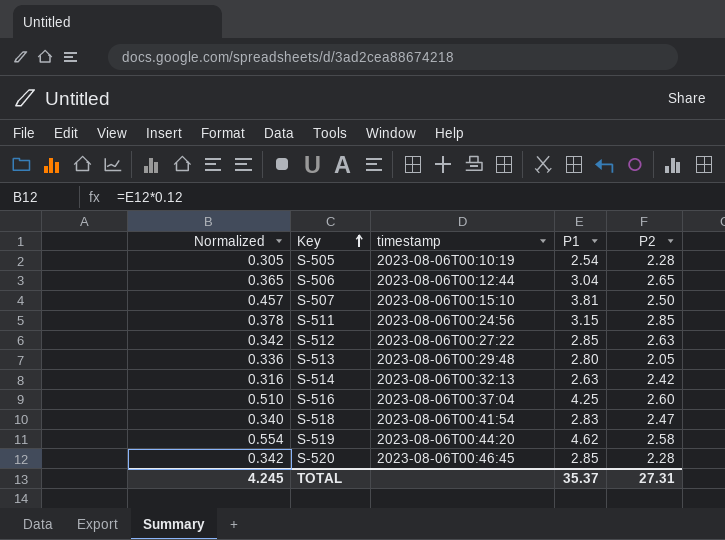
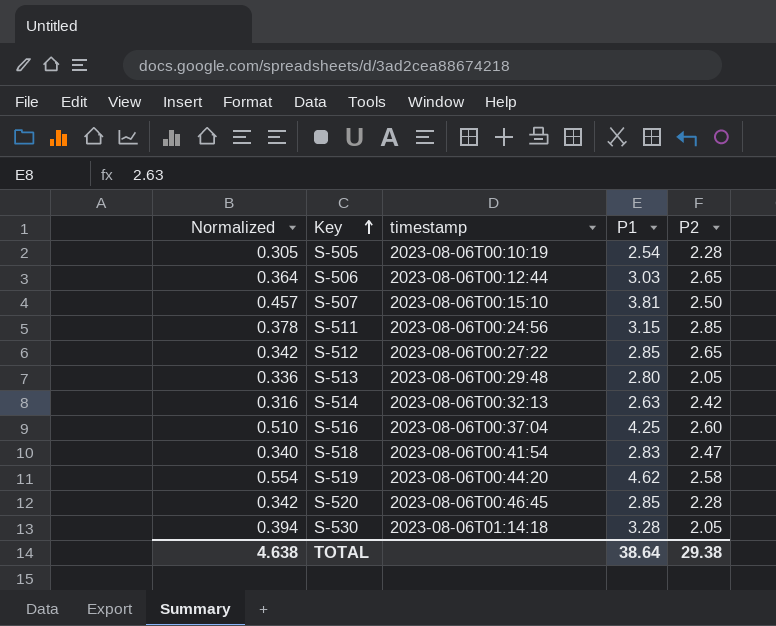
S-506 | Normalized: 0.365 -> 0.364
S-506 | P1: 3.04 -> 3.03
S-512 | P2: 2.63 -> 2.65
row S-530: none -> 0.394 | 2023-08-06T01:14:18 | 3.28 | 2.05
TOTAL | Normalized: 4.245 -> 4.638
TOTAL | P1: 35.37 -> 38.64
TOTAL | P2: 27.31 -> 29.38

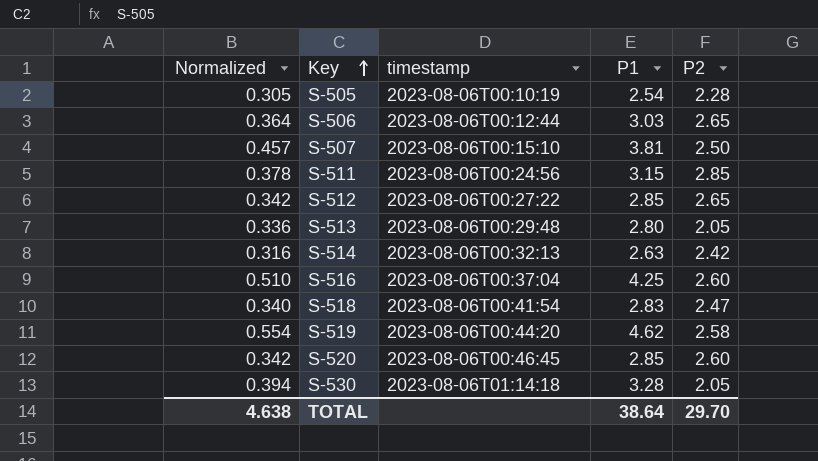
S-520 | P2: 2.28 -> 2.60
TOTAL | P2: 29.38 -> 29.70

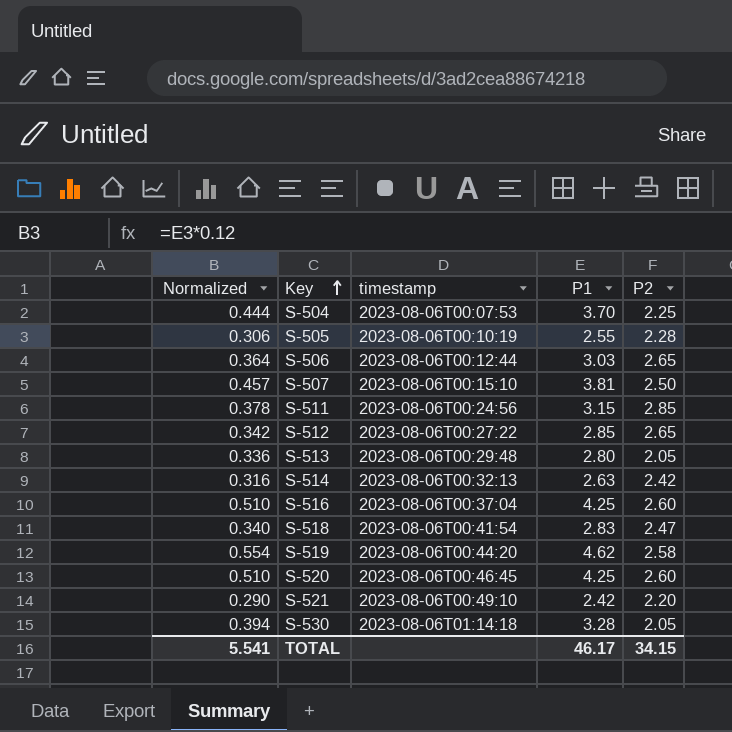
row S-504: none -> 0.444 | 2023-08-06T00:07:53 | 3.70 | 2.25
S-505 | Normalized: 0.305 -> 0.306
S-505 | P1: 2.54 -> 2.55
S-520 | Normalized: 0.342 -> 0.510
S-520 | P1: 2.85 -> 4.25
row S-521: none -> 0.290 | 2023-08-06T00:49:10 | 2.42 | 2.20
TOTAL | Normalized: 4.638 -> 5.541
TOTAL | P1: 38.64 -> 46.17
TOTAL | P2: 29.70 -> 34.15

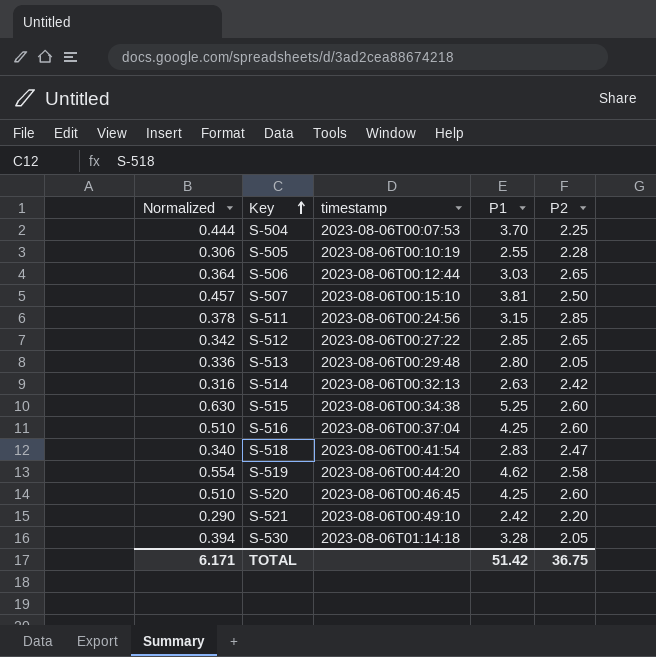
row S-515: none -> 0.630 | 2023-08-06T00:34:38 | 5.25 | 2.60
TOTAL | Normalized: 5.541 -> 6.171
TOTAL | P1: 46.17 -> 51.42
TOTAL | P2: 34.15 -> 36.75

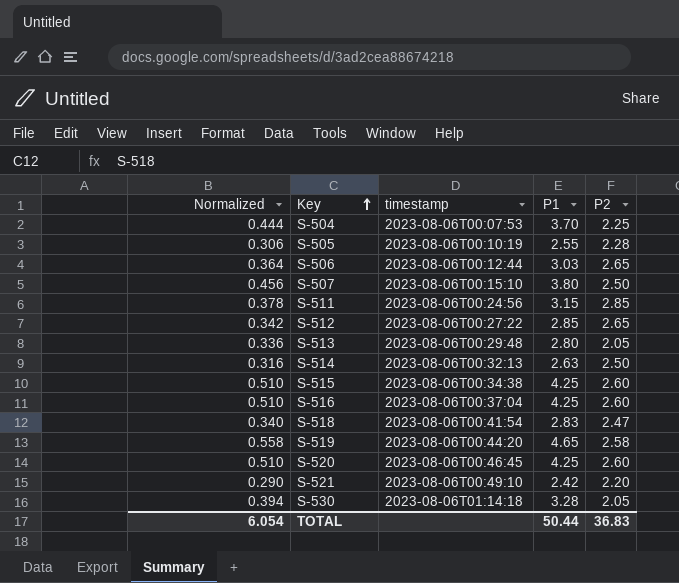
S-507 | Normalized: 0.457 -> 0.456
S-507 | P1: 3.81 -> 3.80
S-514 | P2: 2.42 -> 2.50
S-515 | Normalized: 0.630 -> 0.510
S-515 | P1: 5.25 -> 4.25
S-519 | Normalized: 0.554 -> 0.558
S-519 | P1: 4.62 -> 4.65
TOTAL | Normalized: 6.171 -> 6.054
TOTAL | P1: 51.42 -> 50.44
TOTAL | P2: 36.75 -> 36.83

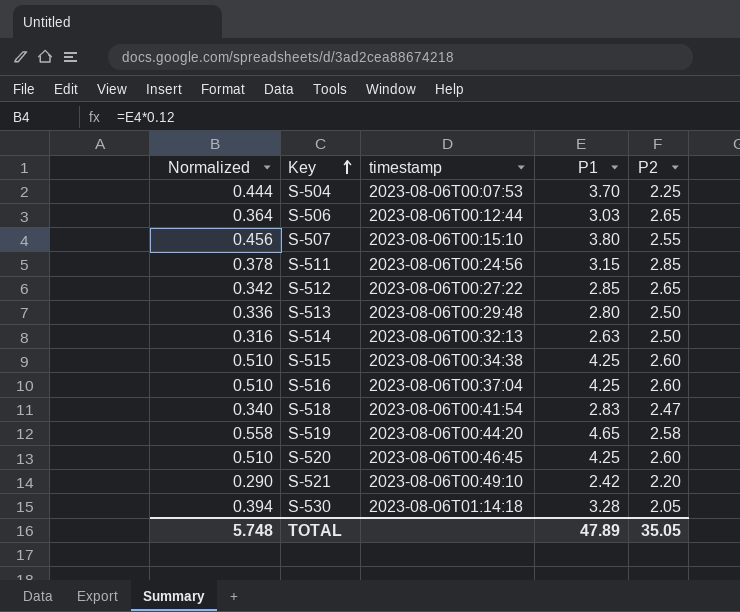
row S-505: 0.306 | 2023-08-06T00:10:19 | 2.55 | 2.28 -> none
S-507 | P2: 2.50 -> 2.55
S-513 | P2: 2.05 -> 2.50
TOTAL | Normalized: 6.054 -> 5.748
TOTAL | P1: 50.44 -> 47.89
TOTAL | P2: 36.83 -> 35.05

